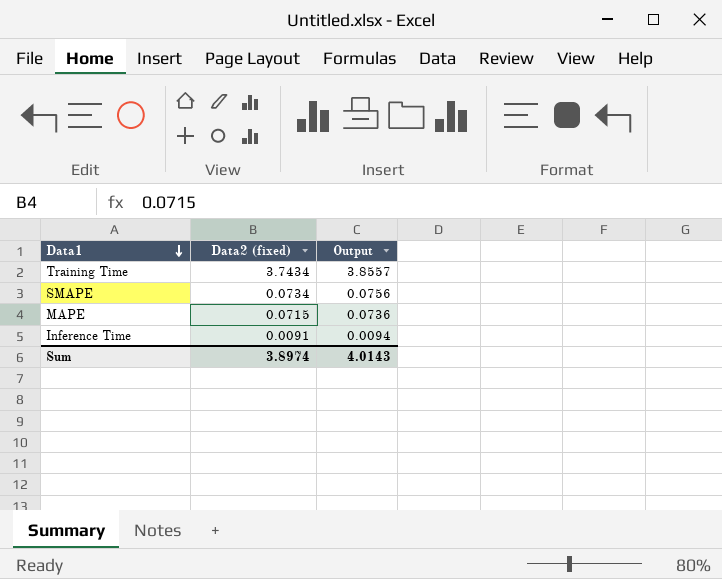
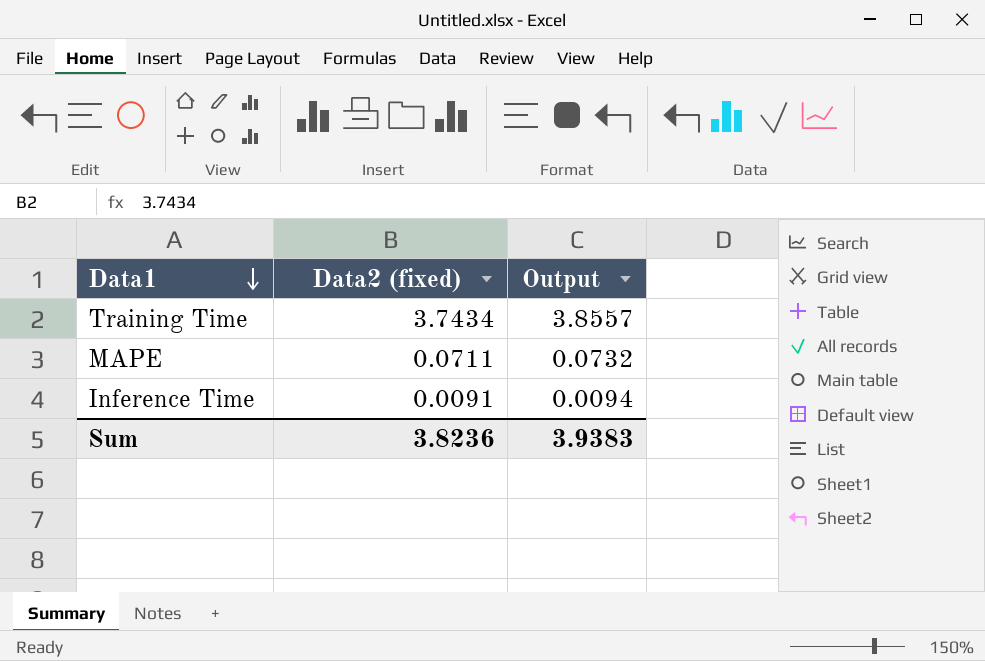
row SMAPE: 0.0734 | 0.0756 -> none
MAPE | Data2 (fixed): 0.0715 -> 0.0711
MAPE | Output: 0.0736 -> 0.0732
Sum | Data2 (fixed): 3.8974 -> 3.8236
Sum | Output: 4.0143 -> 3.9383

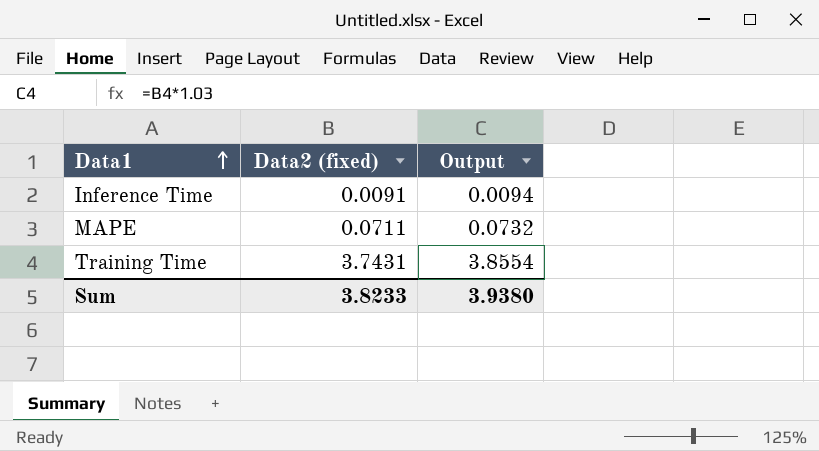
row order: Data1 descending -> Data1 ascending
Training Time | Data2 (fixed): 3.7434 -> 3.7431
Training Time | Output: 3.8557 -> 3.8554
Sum | Data2 (fixed): 3.8236 -> 3.8233
Sum | Output: 3.9383 -> 3.9380

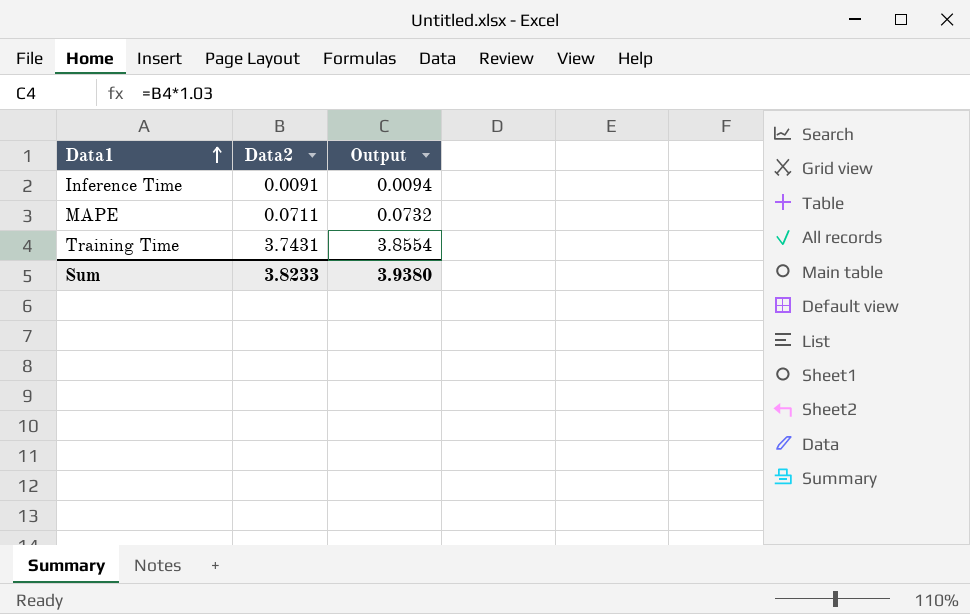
column name: Data2 (fixed) -> Data2

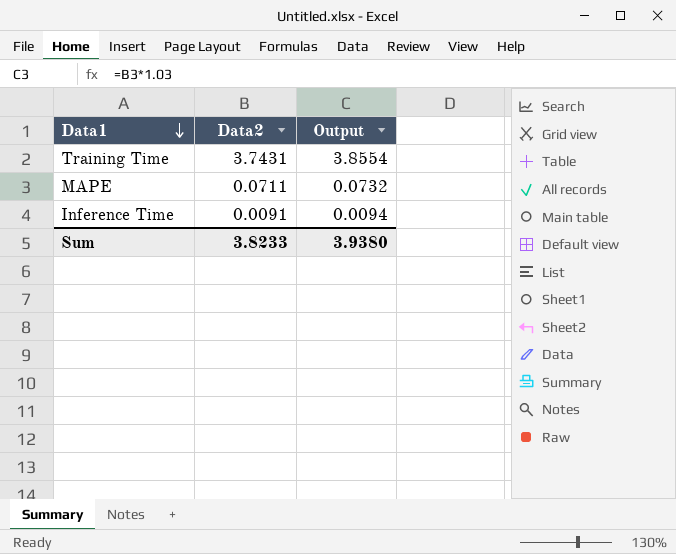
row order: Data1 ascending -> Data1 descending

